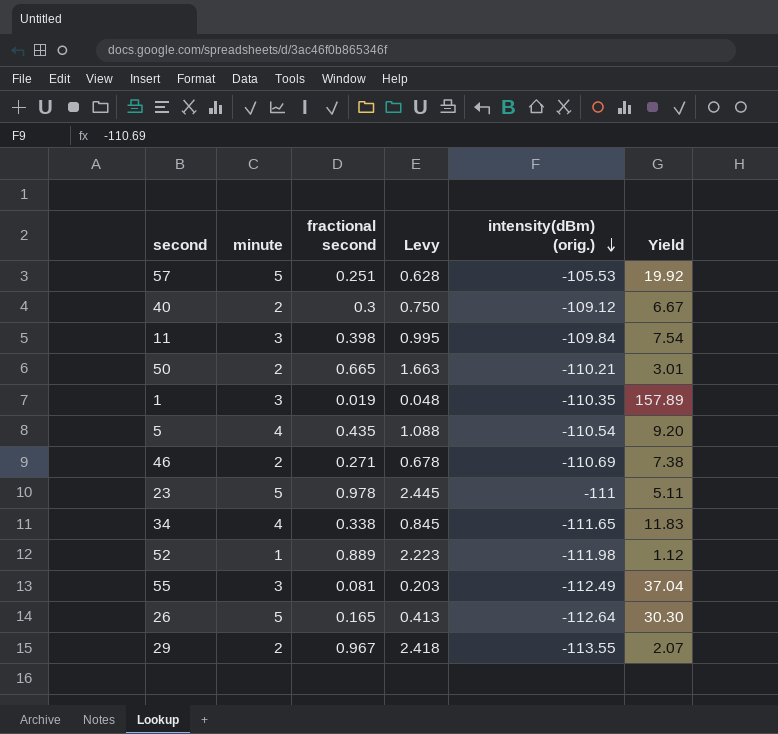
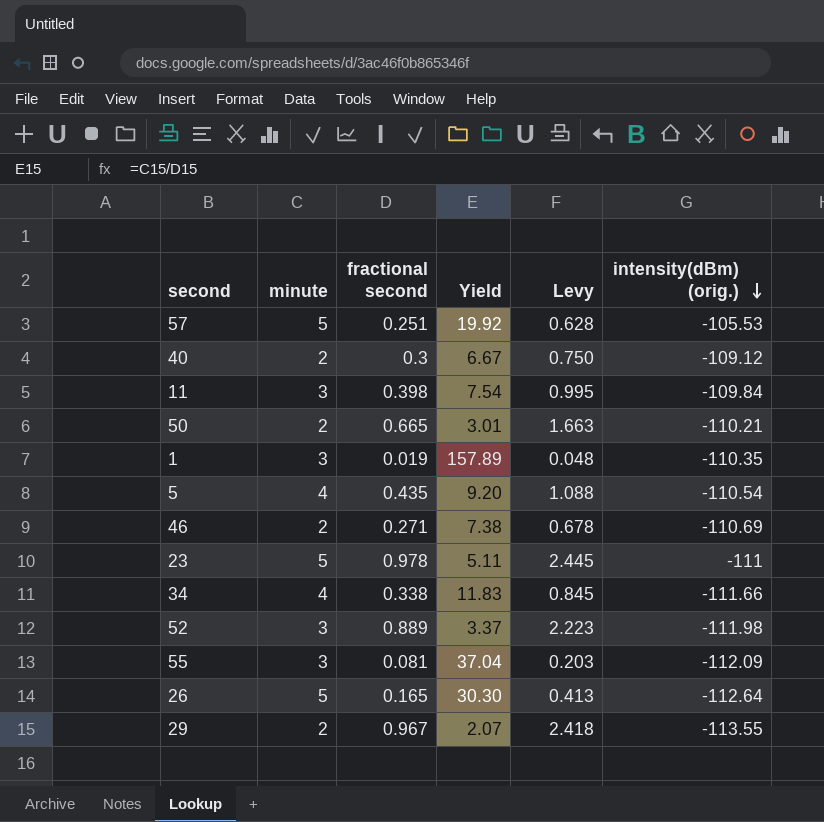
column Yield | position: 6 -> 4
34 | intensity(dBm) (orig.): -111.65 -> -111.66
52 | minute: 1 -> 3
52 | Yield: 1.12 -> 3.37
55 | intensity(dBm) (orig.): -112.49 -> -112.09

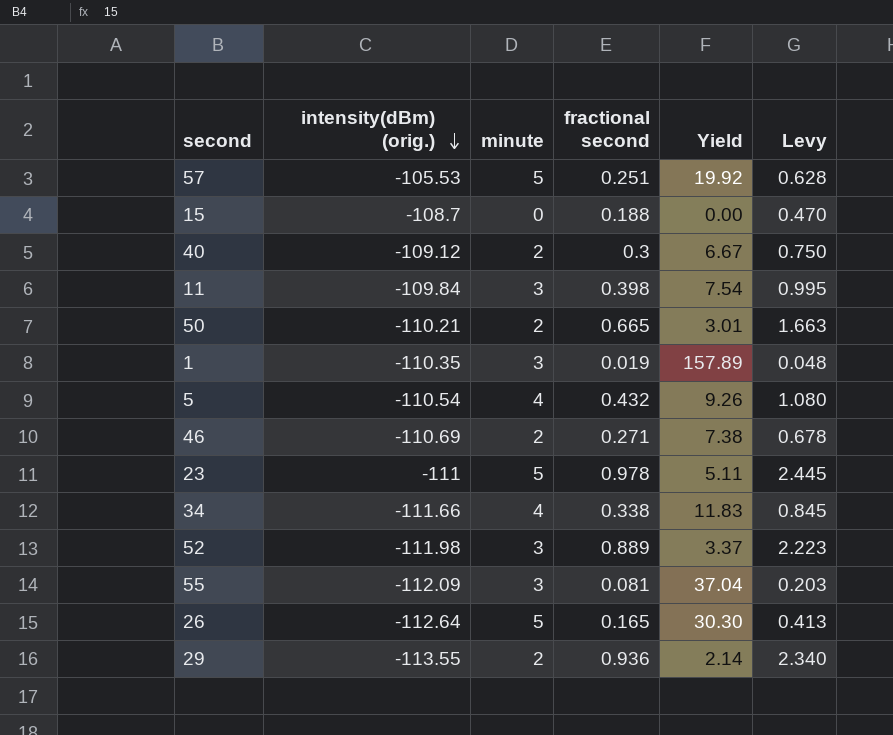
column intensity(dBm) (orig.) | position: 6 -> 2
row 15: none -> -108.7 | 0 | 0.188 | 0.00 | 0.470
5 | fractional second: 0.435 -> 0.432
5 | Yield: 9.20 -> 9.26
5 | Levy: 1.088 -> 1.080
29 | fractional second: 0.967 -> 0.936
29 | Yield: 2.07 -> 2.14
29 | Levy: 2.418 -> 2.340

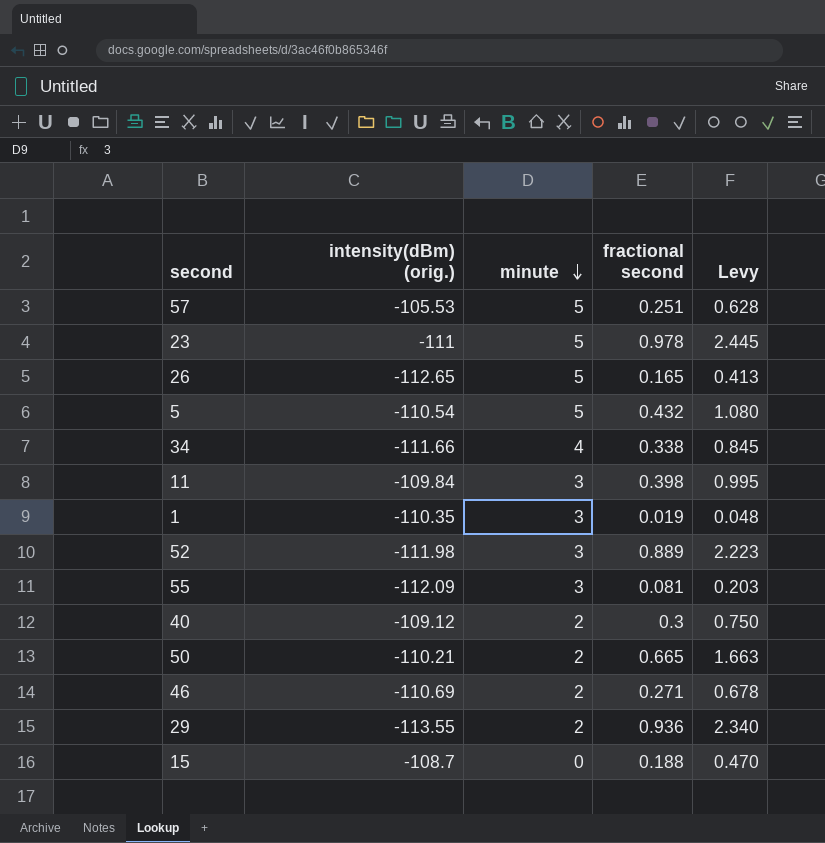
row order: intensity(dBm) (orig.) descending -> minute descending
column Yield | formula: [minute] / [fractional second] -> none
26 | intensity(dBm) (orig.): -112.64 -> -112.65
5 | minute: 4 -> 5

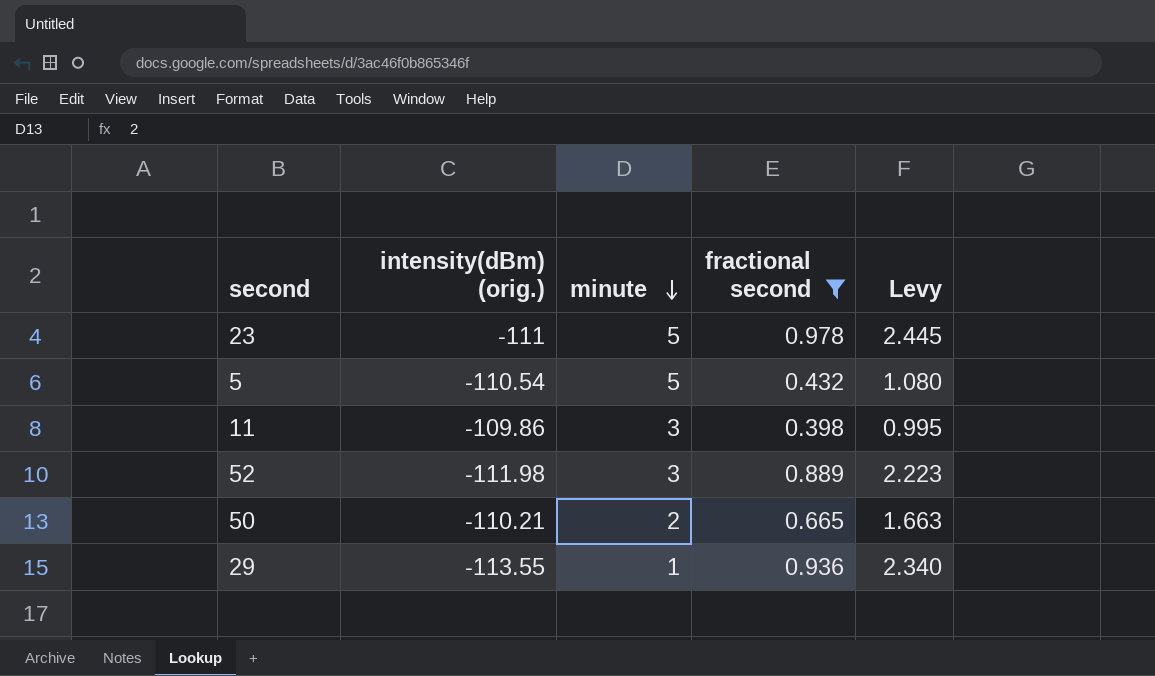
filter: none -> fractional second >= 0.398
11 | intensity(dBm) (orig.): -109.84 -> -109.86
29 | minute: 2 -> 1

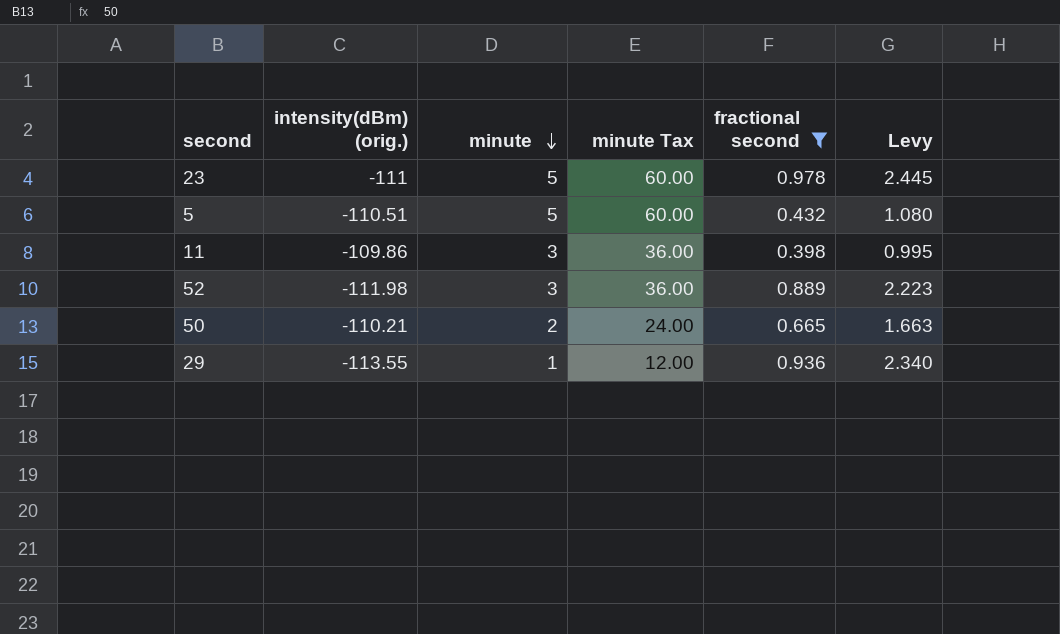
column minute Tax | formula: none -> [minute] * 12
5 | intensity(dBm) (orig.): -110.54 -> -110.51

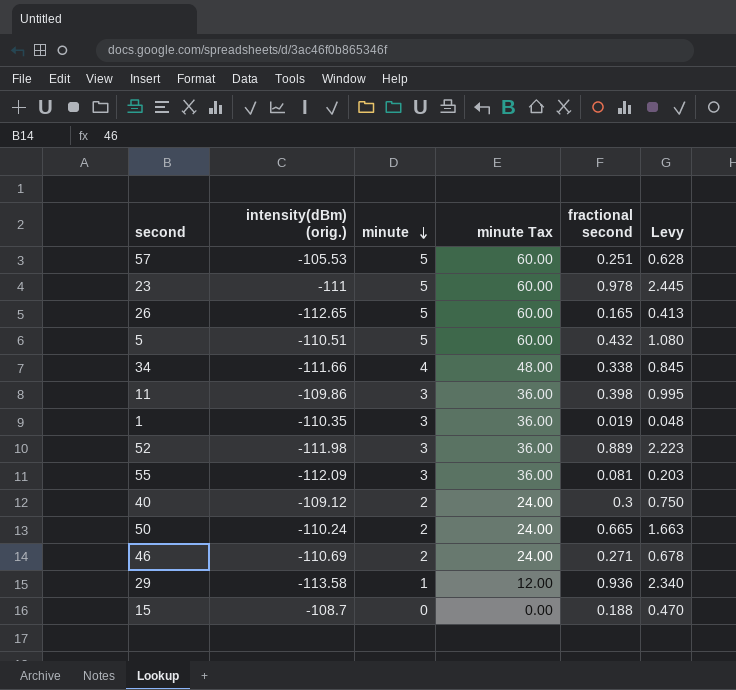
filter: fractional second >= 0.398 -> none
50 | intensity(dBm) (orig.): -110.21 -> -110.24
29 | intensity(dBm) (orig.): -113.55 -> -113.58

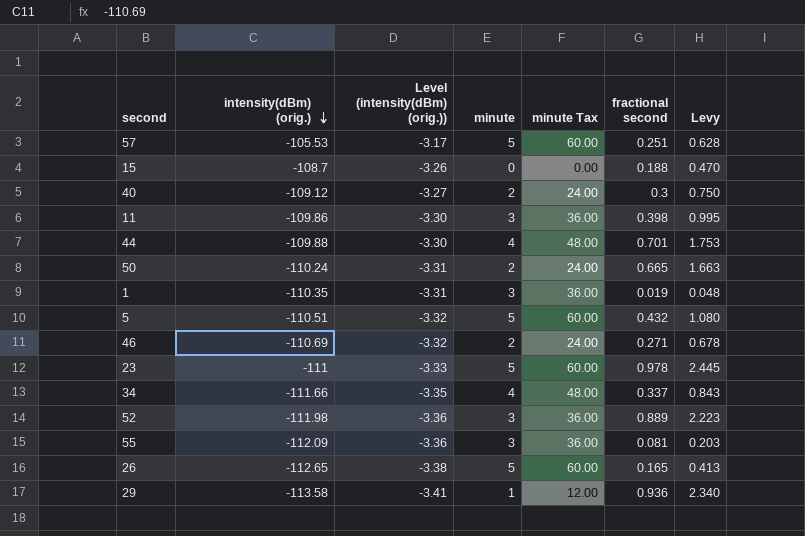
row order: minute descending -> intensity(dBm) (orig.) descending
column Level (intensity(dBm) (orig.)) | formula: none -> [intensity(dBm) (orig.)] * 0.03
row 44: none -> -109.88 | -3.30 | 4 | 48.00 | 0.701 | 1.753
34 | fractional second: 0.338 -> 0.337
34 | Levy: 0.845 -> 0.843

